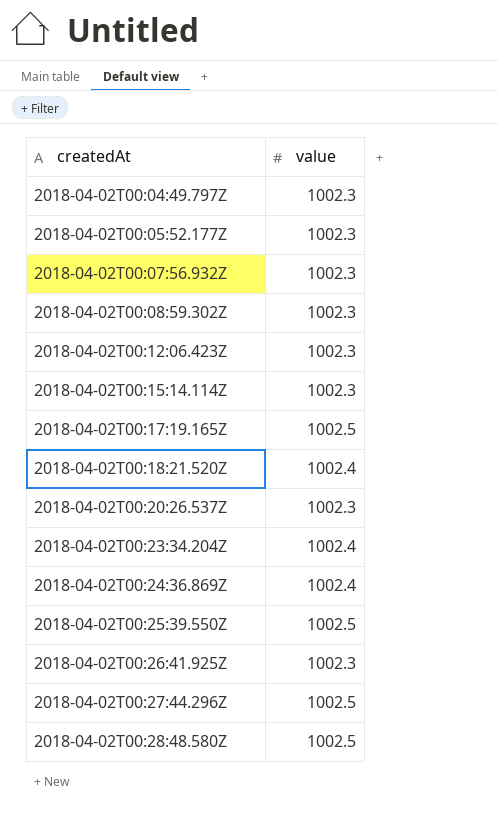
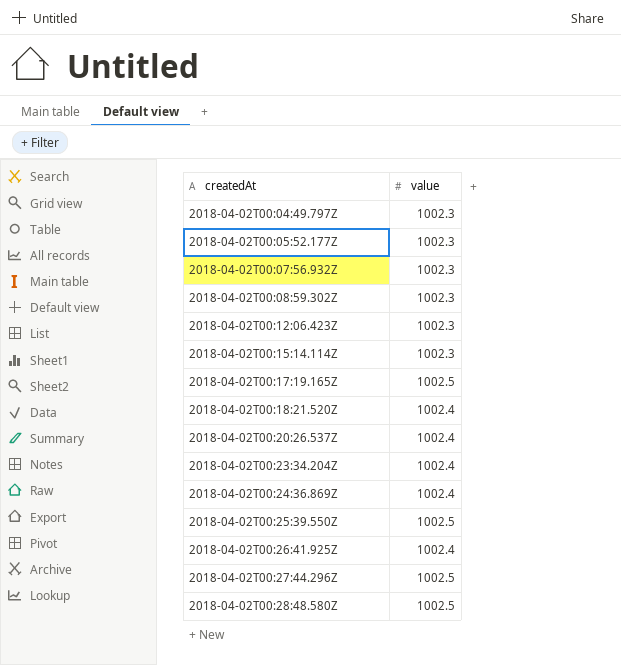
2018-04-02T00:20:26.537Z | value: 1002.3 -> 1002.4
2018-04-02T00:26:41.925Z | value: 1002.3 -> 1002.4

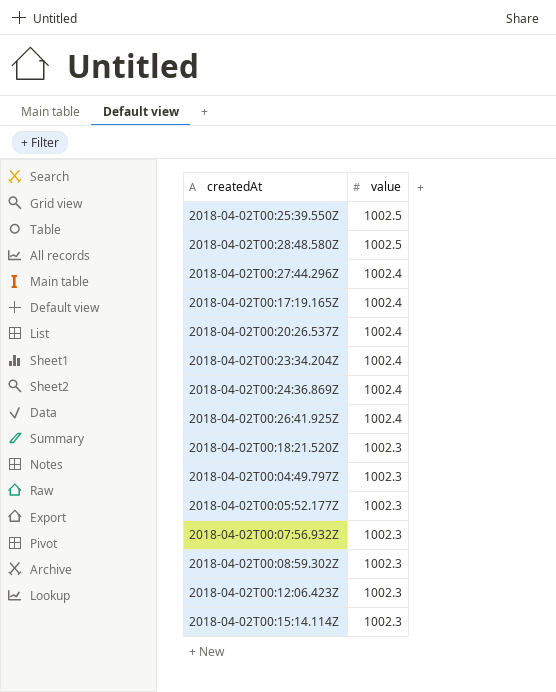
row order: createdAt ascending -> value descending
2018-04-02T00:27:44.296Z | value: 1002.5 -> 1002.4
2018-04-02T00:17:19.165Z | value: 1002.5 -> 1002.4
2018-04-02T00:18:21.520Z | value: 1002.4 -> 1002.3

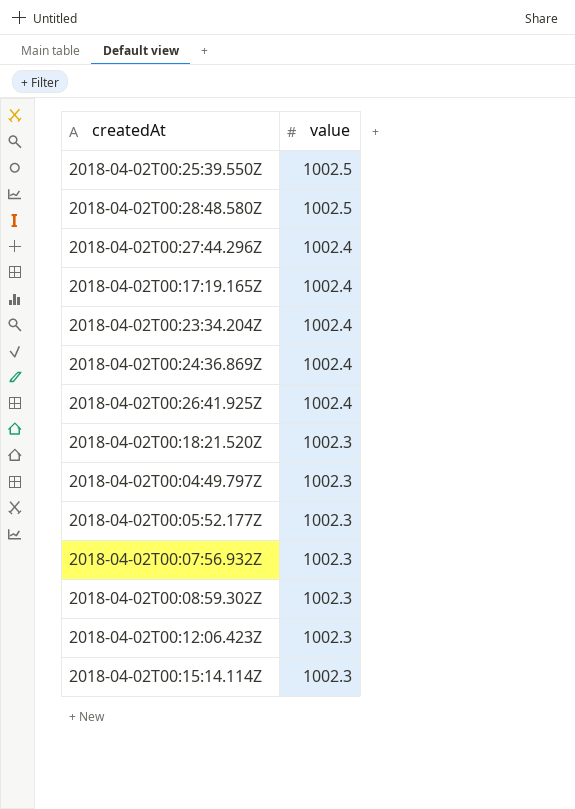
row 2018-04-02T00:20:26.537Z: 1002.4 -> none

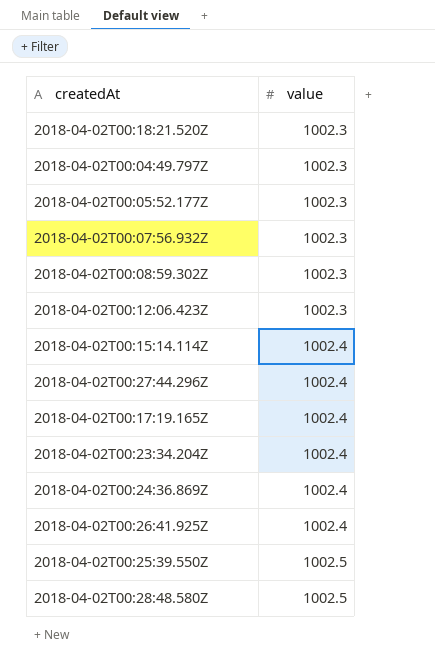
row order: value descending -> value ascending
2018-04-02T00:15:14.114Z | value: 1002.3 -> 1002.4

